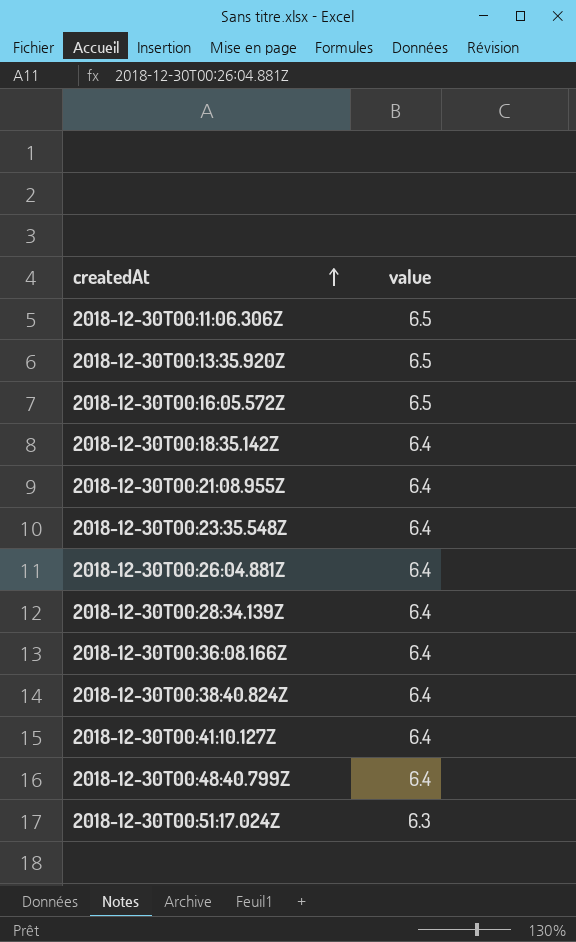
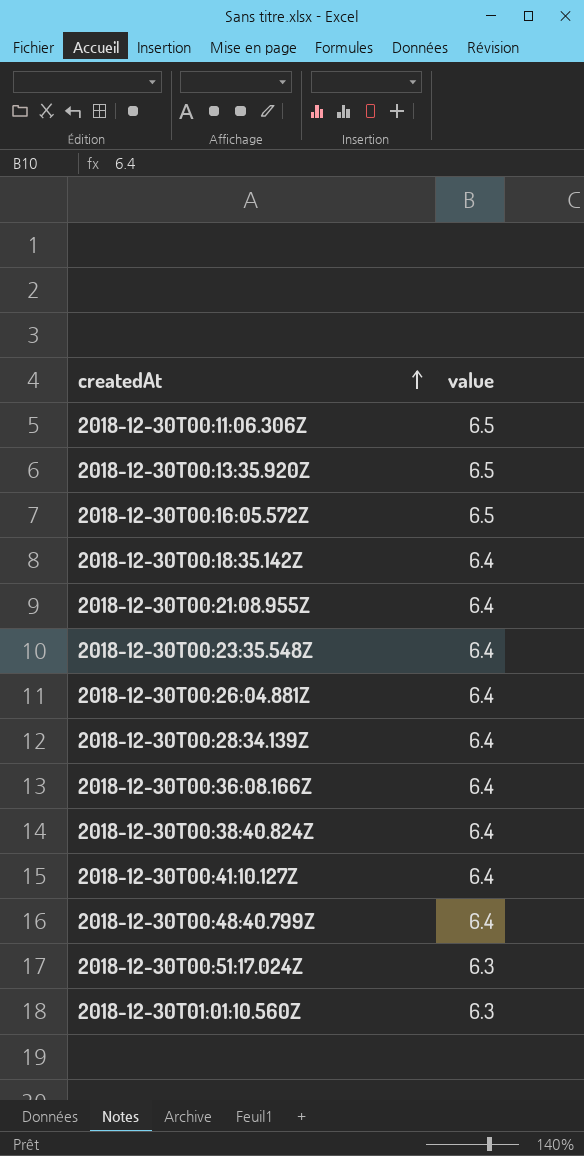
row 2018-12-30T01:01:10.560Z: none -> 6.3

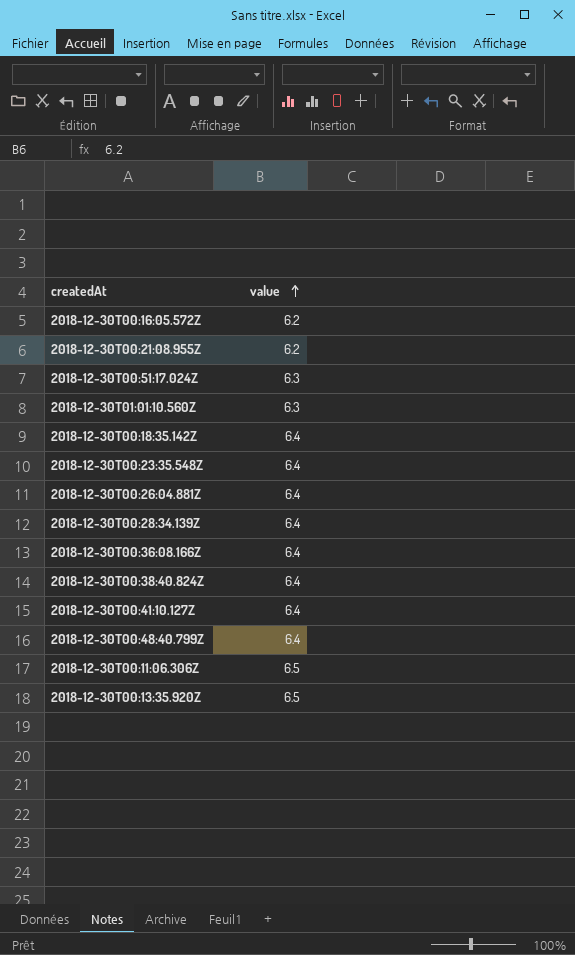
row order: createdAt ascending -> value ascending
2018-12-30T00:16:05.572Z | value: 6.5 -> 6.2
2018-12-30T00:21:08.955Z | value: 6.4 -> 6.2

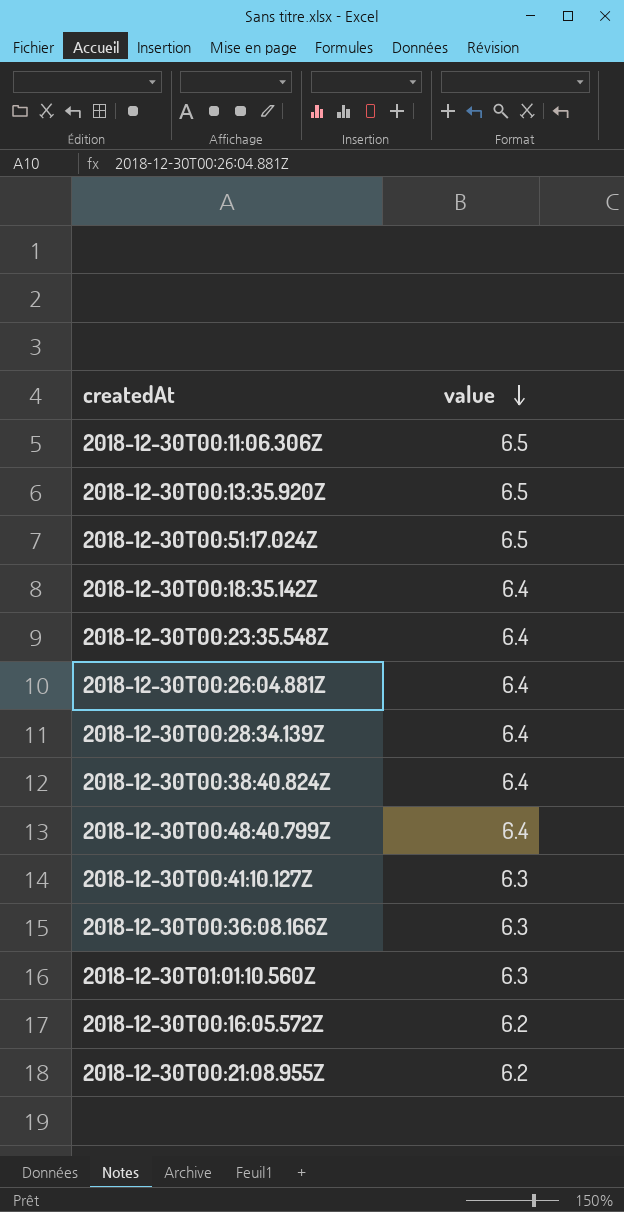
row order: value ascending -> value descending
2018-12-30T00:51:17.024Z | value: 6.3 -> 6.5
2018-12-30T00:41:10.127Z | value: 6.4 -> 6.3
2018-12-30T00:36:08.166Z | value: 6.4 -> 6.3

